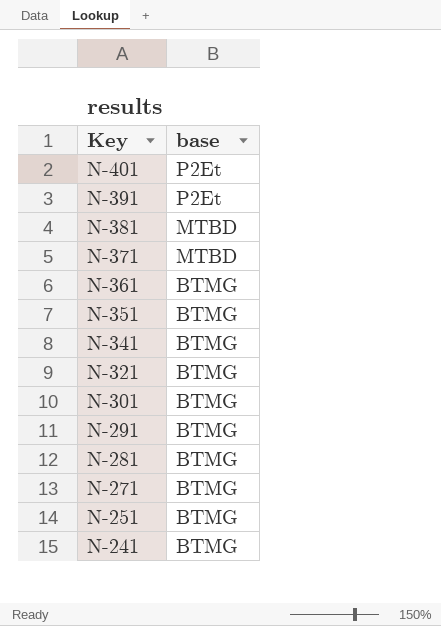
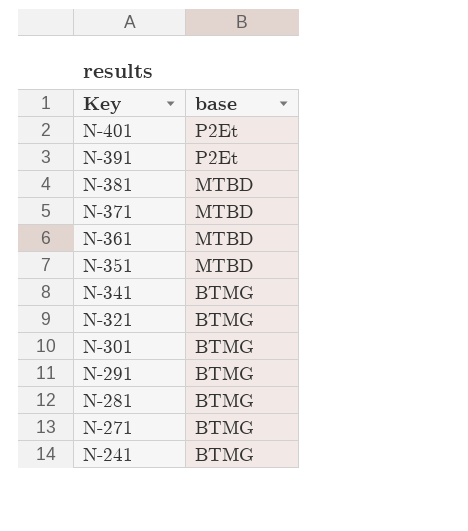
row N-251: BTMG -> none
N-361 | base: BTMG -> MTBD
N-351 | base: BTMG -> MTBD

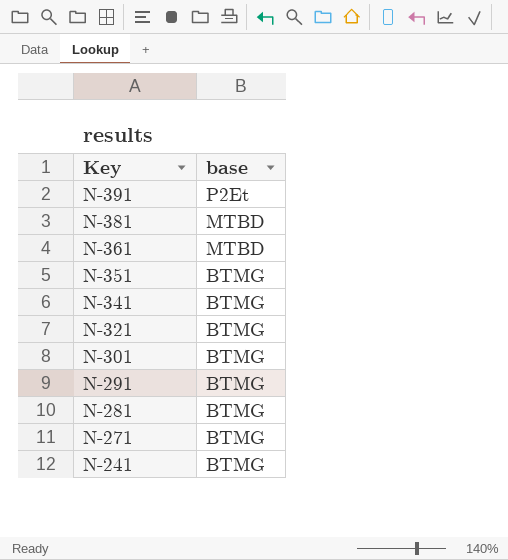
row N-401: P2Et -> none
row N-371: MTBD -> none
N-351 | base: MTBD -> BTMG

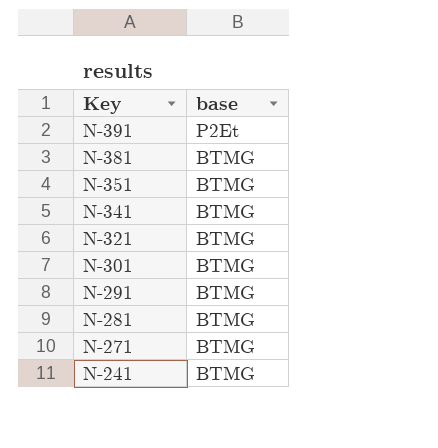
row N-361: MTBD -> none
N-381 | base: MTBD -> BTMG

